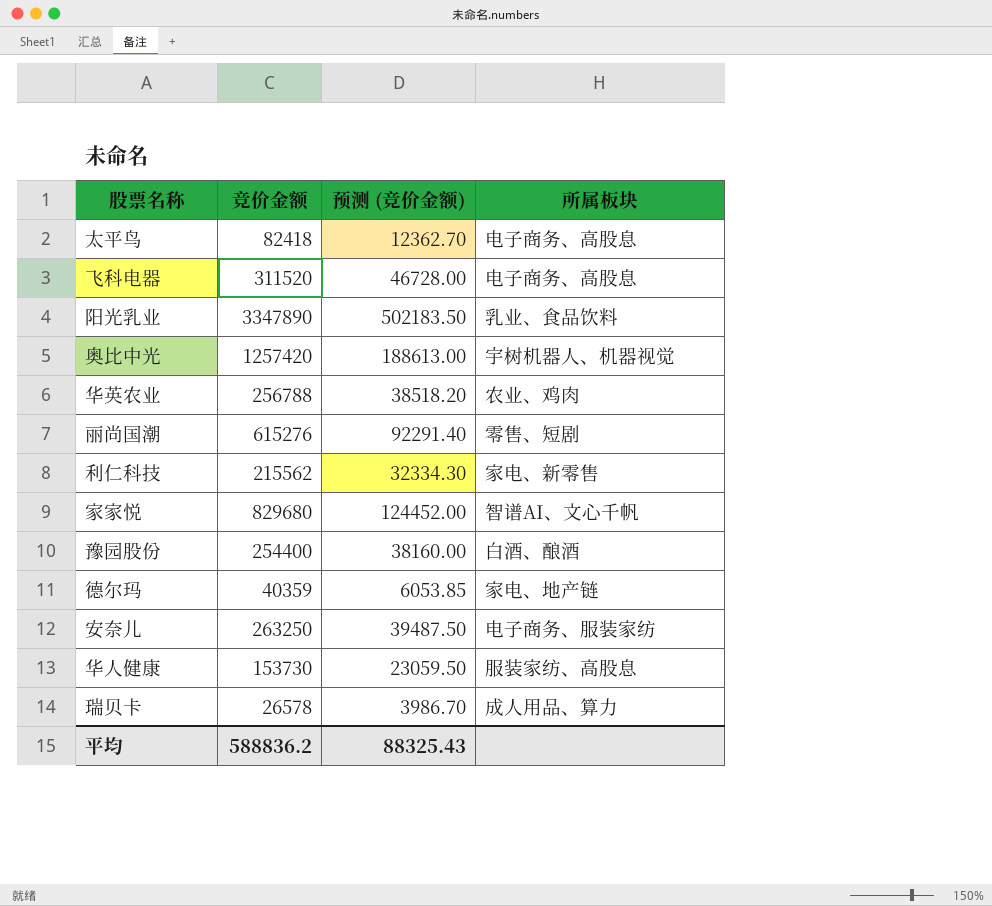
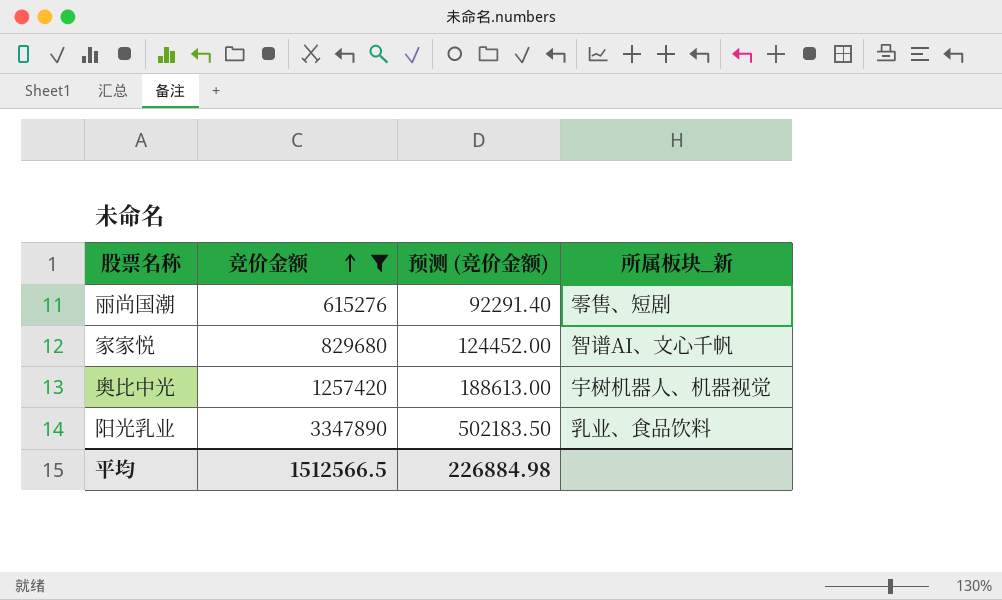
filter: none -> 竞价金额 >= 615276
row order: none -> 竞价金额 ascending
column name: 所属板块 -> 所属板块_新
平均 | 竞价金额: 588836.2 -> 1512566.5
平均 | 预测 (竞价金额): 88325.43 -> 226884.98

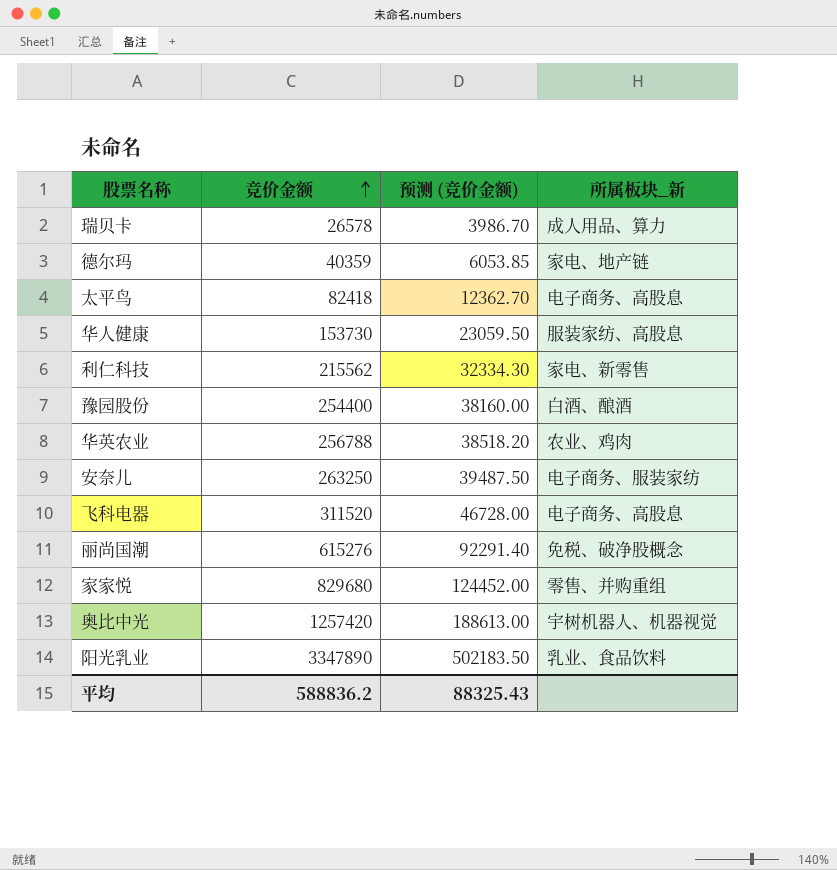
filter: 竞价金额 >= 615276 -> none
丽尚国潮 | 所属板块_新: 零售、短剧 -> 免税、破净股概念
家家悦 | 所属板块_新: 智谱AI、文心千帆 -> 零售、并购重组
平均 | 竞价金额: 1512566.5 -> 588836.2
平均 | 预测 (竞价金额): 226884.98 -> 88325.43

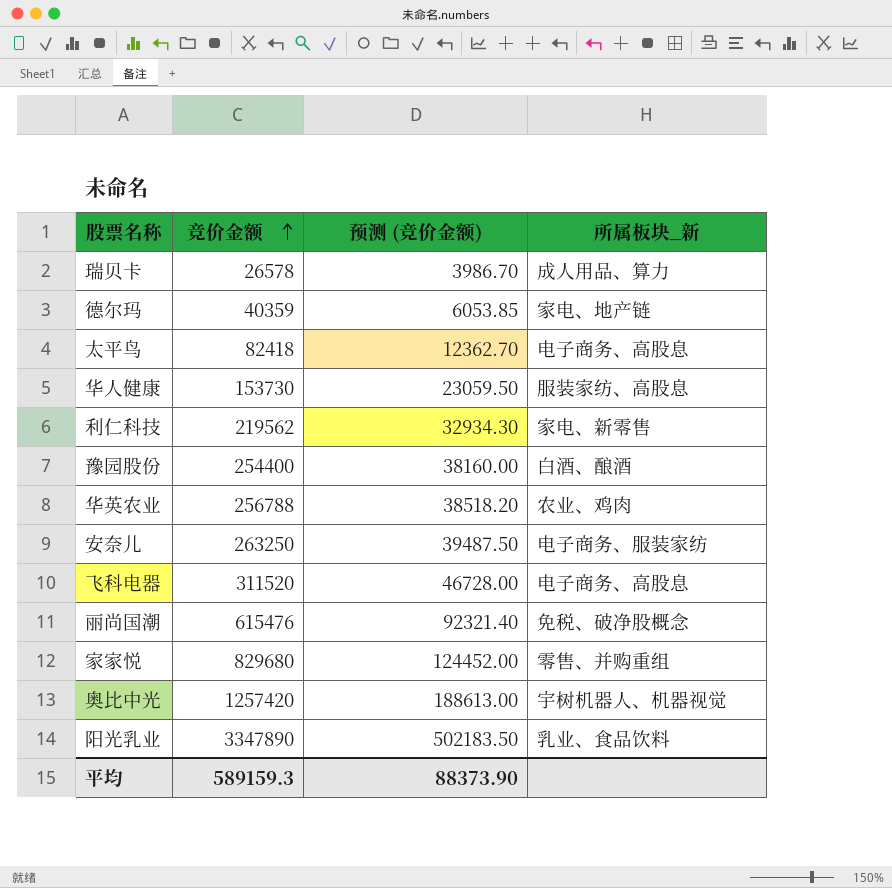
利仁科技 | 竞价金额: 215562 -> 219562
利仁科技 | 预测 (竞价金额): 32334.30 -> 32934.30
丽尚国潮 | 竞价金额: 615276 -> 615476
丽尚国潮 | 预测 (竞价金额): 92291.40 -> 92321.40
平均 | 竞价金额: 588836.2 -> 589159.3
平均 | 预测 (竞价金额): 88325.43 -> 88373.90

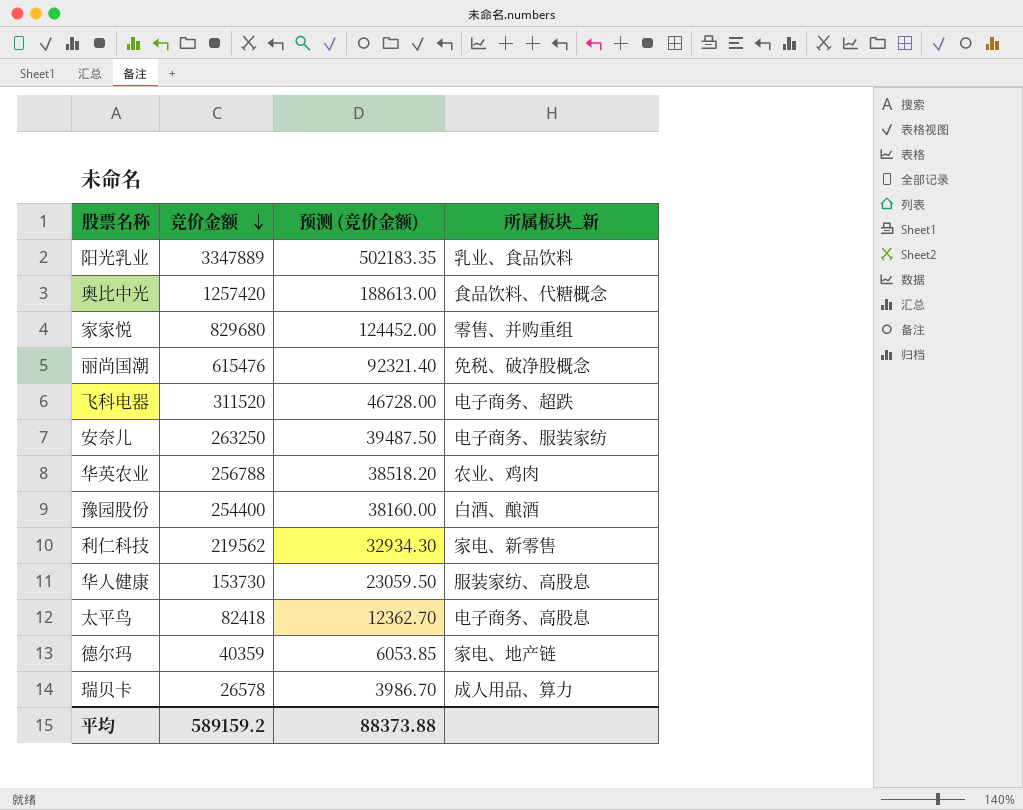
row order: 竞价金额 ascending -> 竞价金额 descending
阳光乳业 | 竞价金额: 3347890 -> 3347889
阳光乳业 | 预测 (竞价金额): 502183.50 -> 502183.35
奥比中光 | 所属板块_新: 宇树机器人、机器视觉 -> 食品饮料、代糖概念
飞科电器 | 所属板块_新: 电子商务、高股息 -> 电子商务、超跌
平均 | 竞价金额: 589159.3 -> 589159.2
平均 | 预测 (竞价金额): 88373.90 -> 88373.88

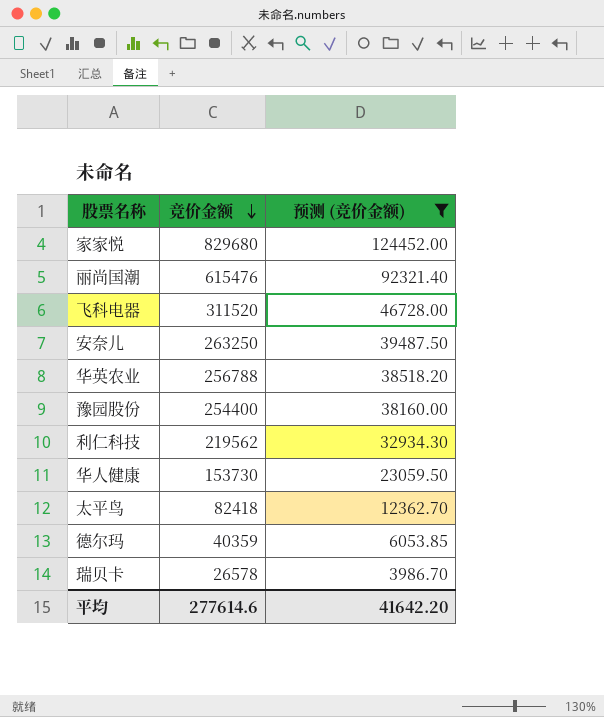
filter: none -> 预测 (竞价金额) <= 124452.00
column 所属板块_新 | position: 4 -> none
平均 | 竞价金额: 589159.2 -> 277614.6
平均 | 预测 (竞价金额): 88373.88 -> 41642.20

